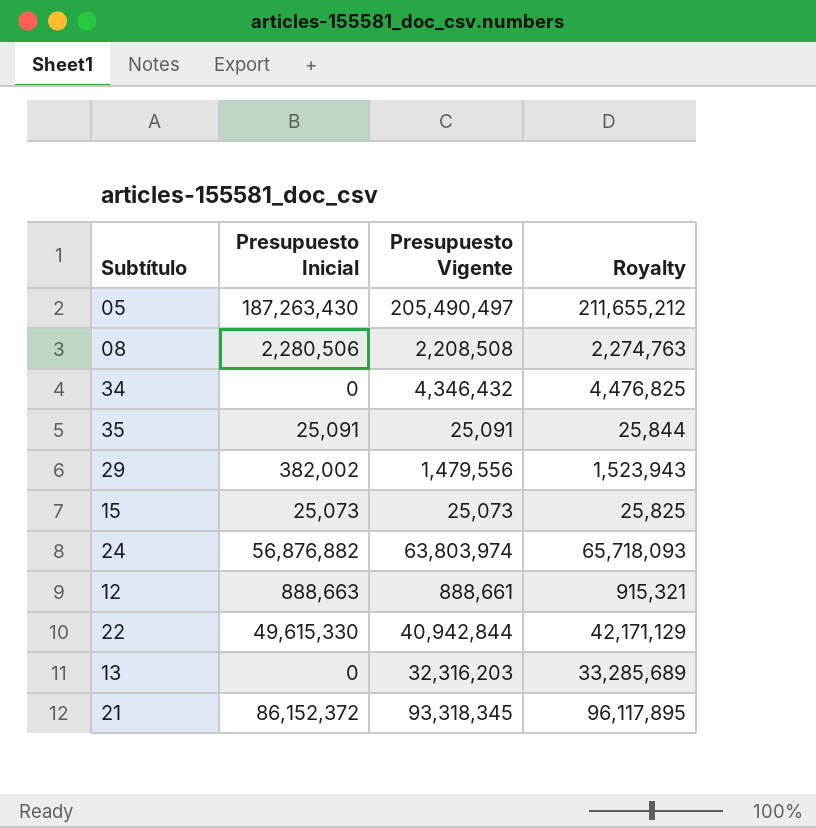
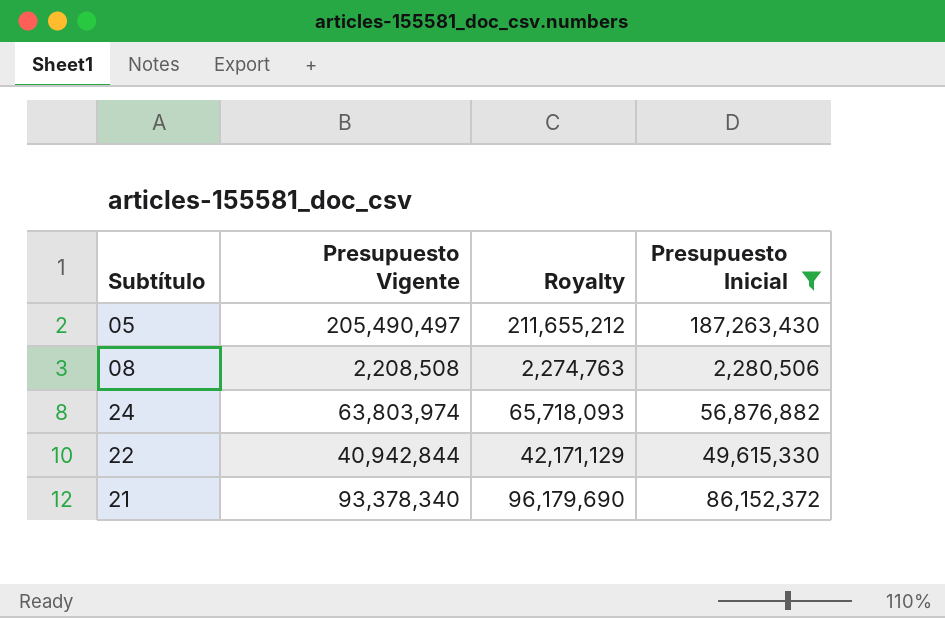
filter: none -> Presupuesto Inicial >= 2,280,506
column Presupuesto Inicial | position: 2 -> 4
21 | Presupuesto Vigente: 93,318,345 -> 93,378,340
21 | Royalty: 96,117,895 -> 96,179,690

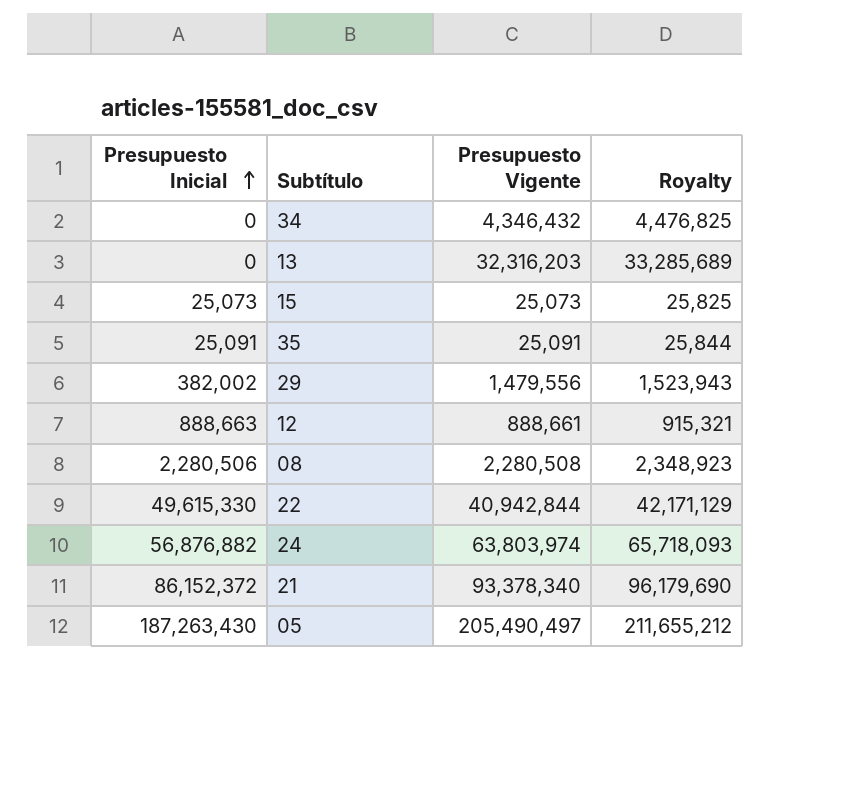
filter: Presupuesto Inicial >= 2,280,506 -> none
row order: none -> Presupuesto Inicial ascending
column Presupuesto Inicial | position: 4 -> 1
08 | Presupuesto Vigente: 2,208,508 -> 2,280,508
08 | Royalty: 2,274,763 -> 2,348,923

